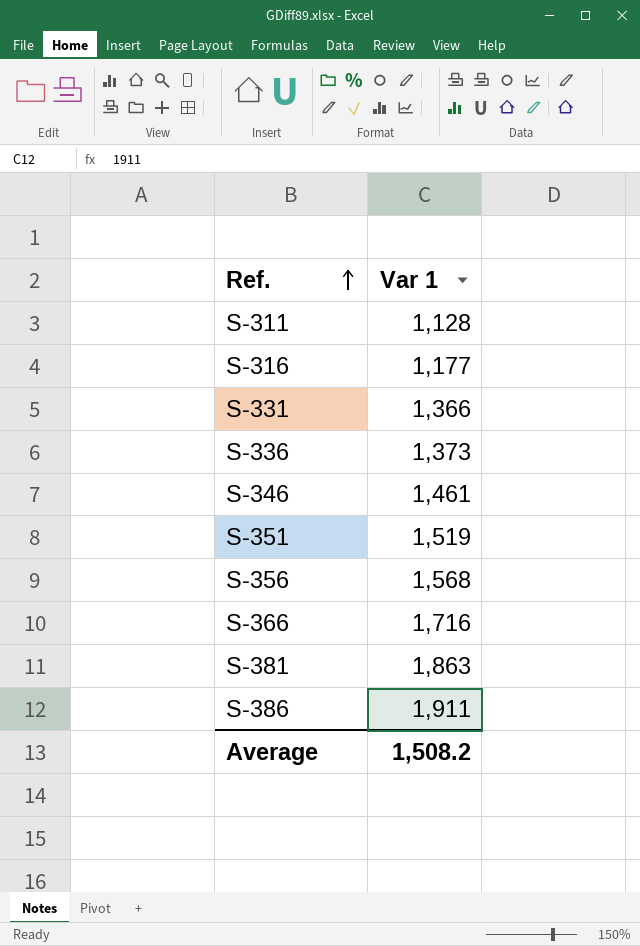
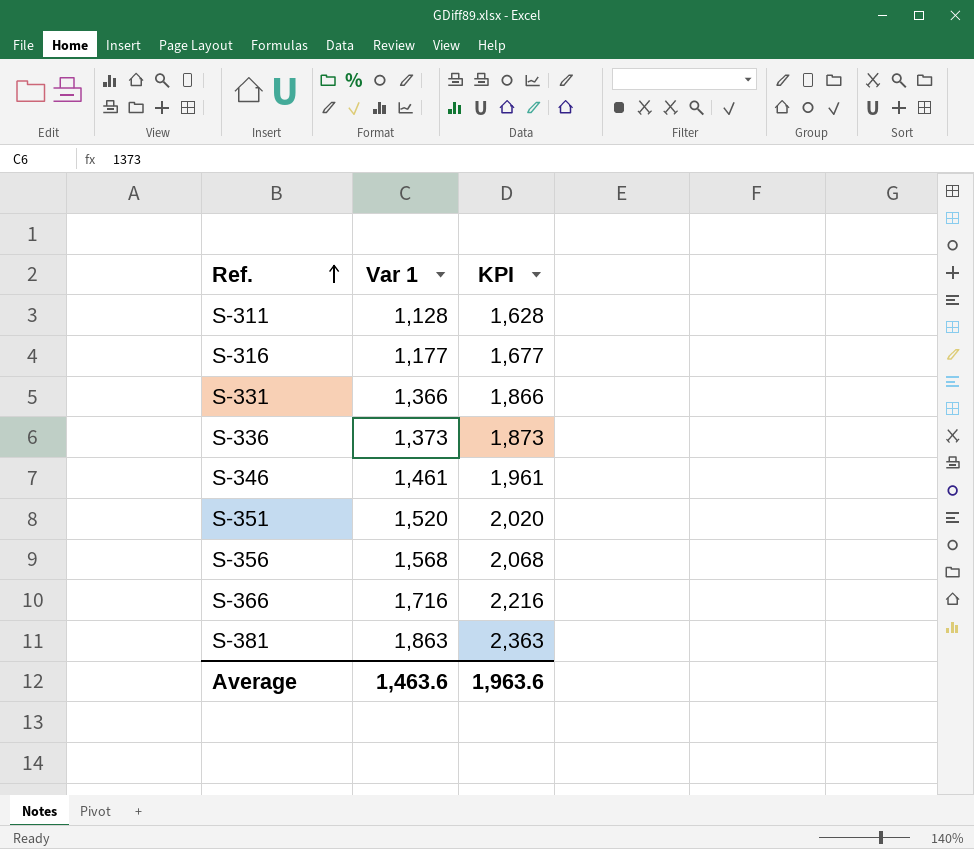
column KPI | formula: none -> [Var 1] + 500
row S-386: 1,911 -> none
S-351 | Var 1: 1,519 -> 1,520
Average | Var 1: 1,508.2 -> 1,463.6

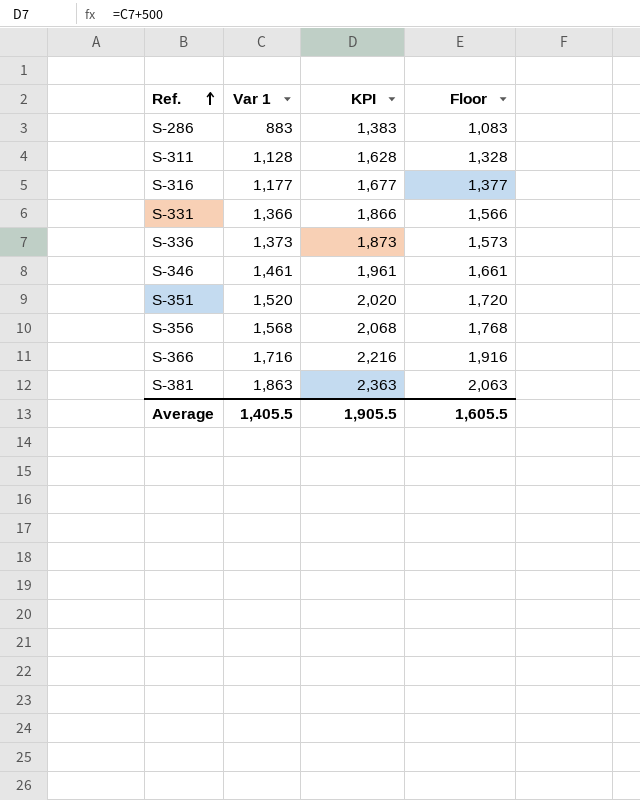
column Floor | formula: none -> [Var 1] + 200
row S-286: none -> 883 | 1,383 | 1,083
Average | Var 1: 1,463.6 -> 1,405.5
Average | KPI: 1,963.6 -> 1,905.5

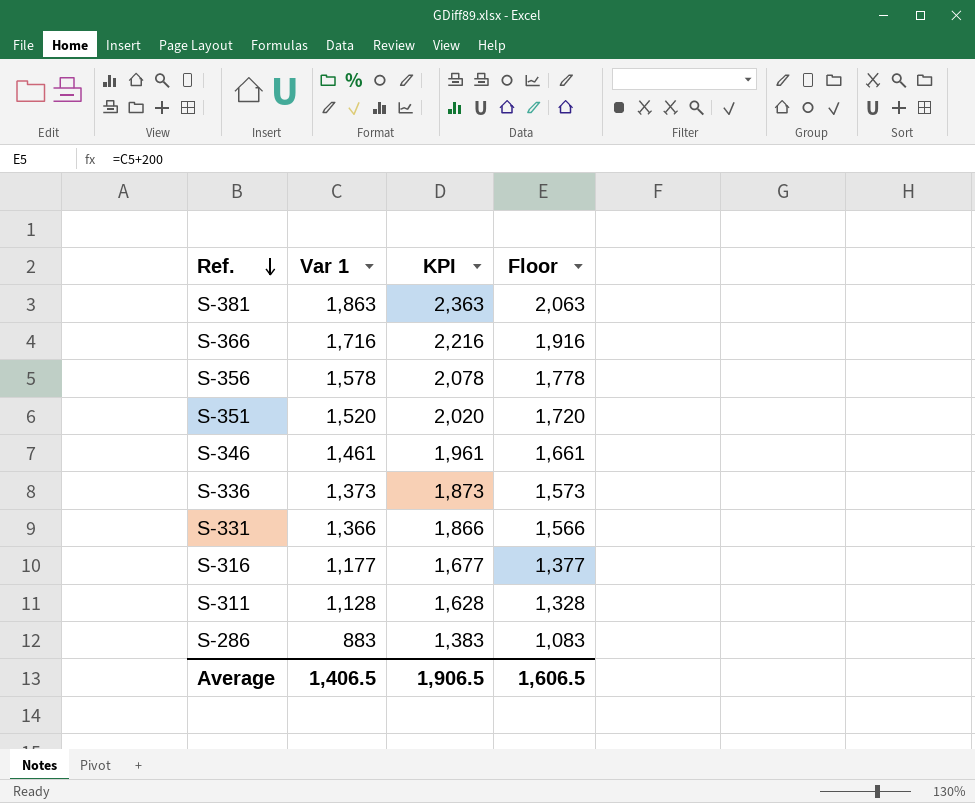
row order: Ref. ascending -> Ref. descending
S-356 | Var 1: 1,568 -> 1,578
S-356 | KPI: 2,068 -> 2,078
S-356 | Floor: 1,768 -> 1,778
Average | Var 1: 1,405.5 -> 1,406.5
Average | KPI: 1,905.5 -> 1,906.5
Average | Floor: 1,605.5 -> 1,606.5

